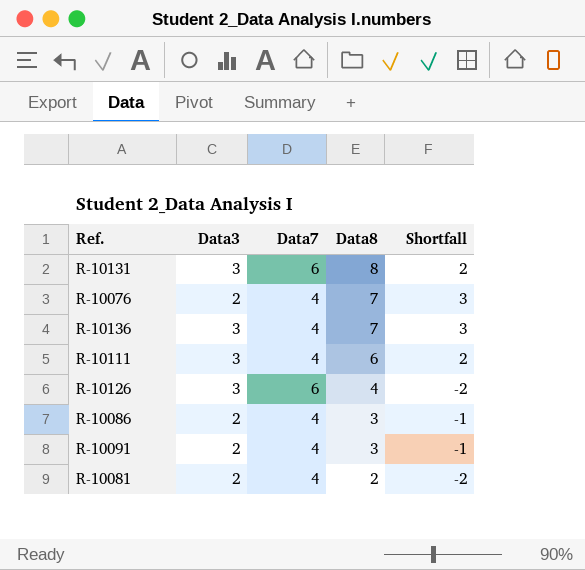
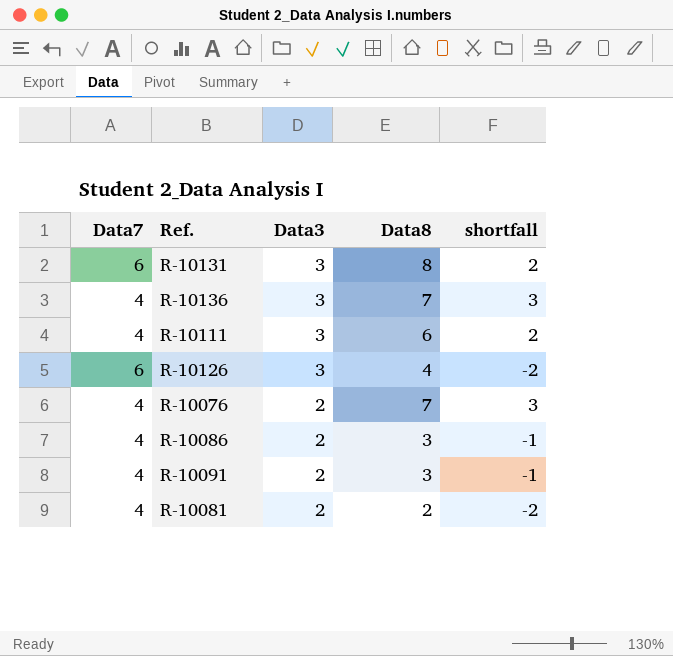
row order: Data8 descending -> Data3 descending
column Data7 | position: 3 -> 1
column name: Shortfall -> shortfall

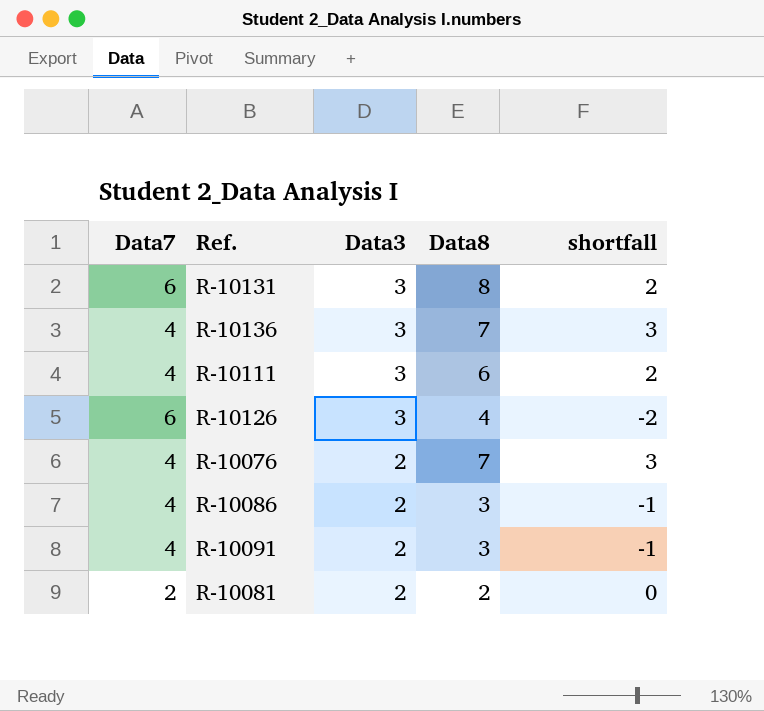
R-10081 | Data7: 4 -> 2
R-10081 | shortfall: -2 -> 0

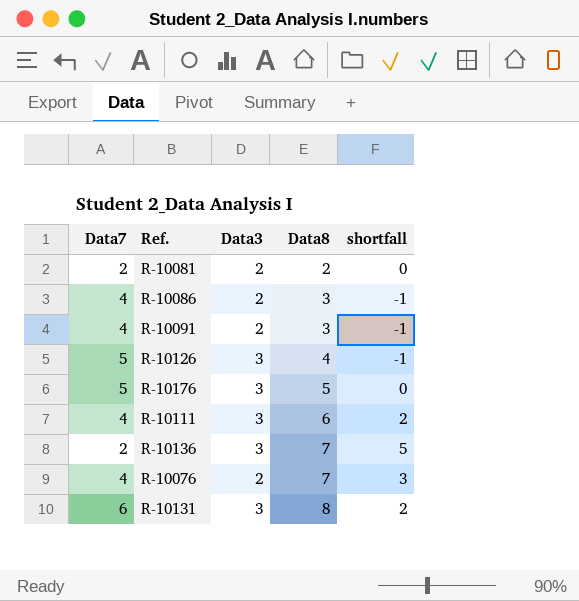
row order: Data3 descending -> Data8 ascending
R-10126 | Data7: 6 -> 5
R-10126 | shortfall: -2 -> -1
row R-10176: none -> 5 | 3 | 5 | 0
R-10136 | Data7: 4 -> 2
R-10136 | shortfall: 3 -> 5

